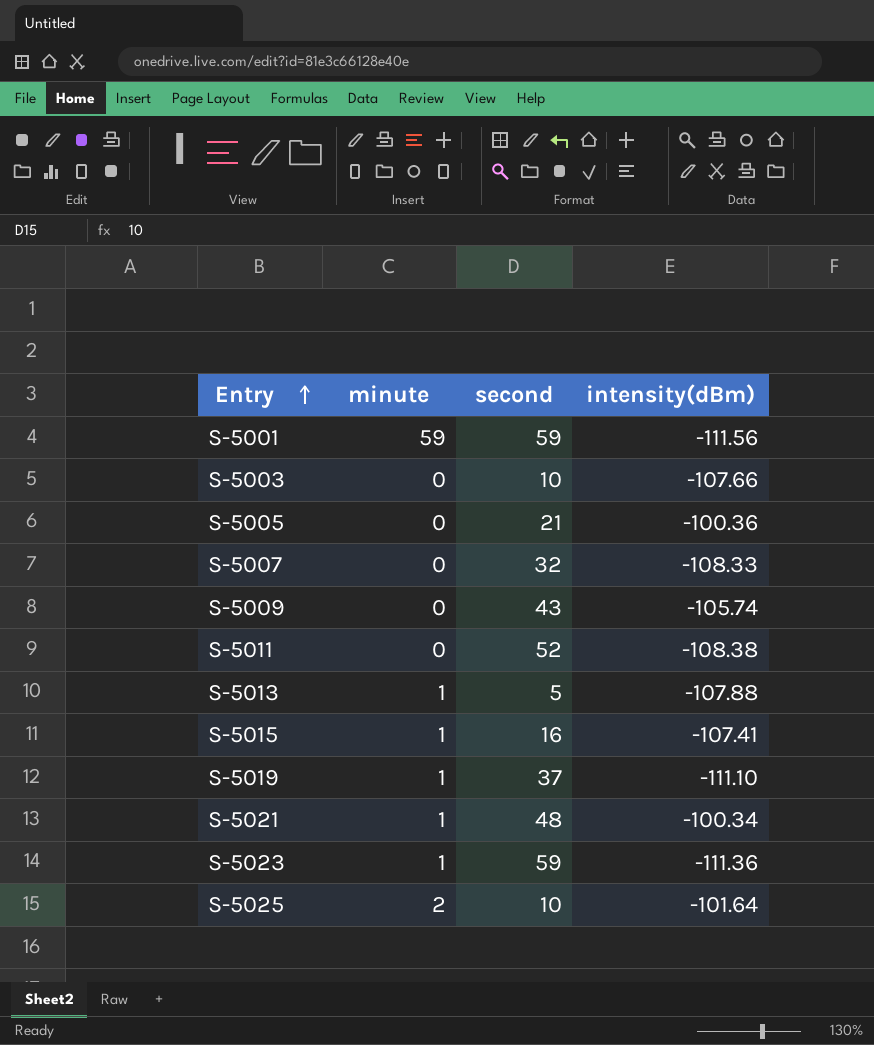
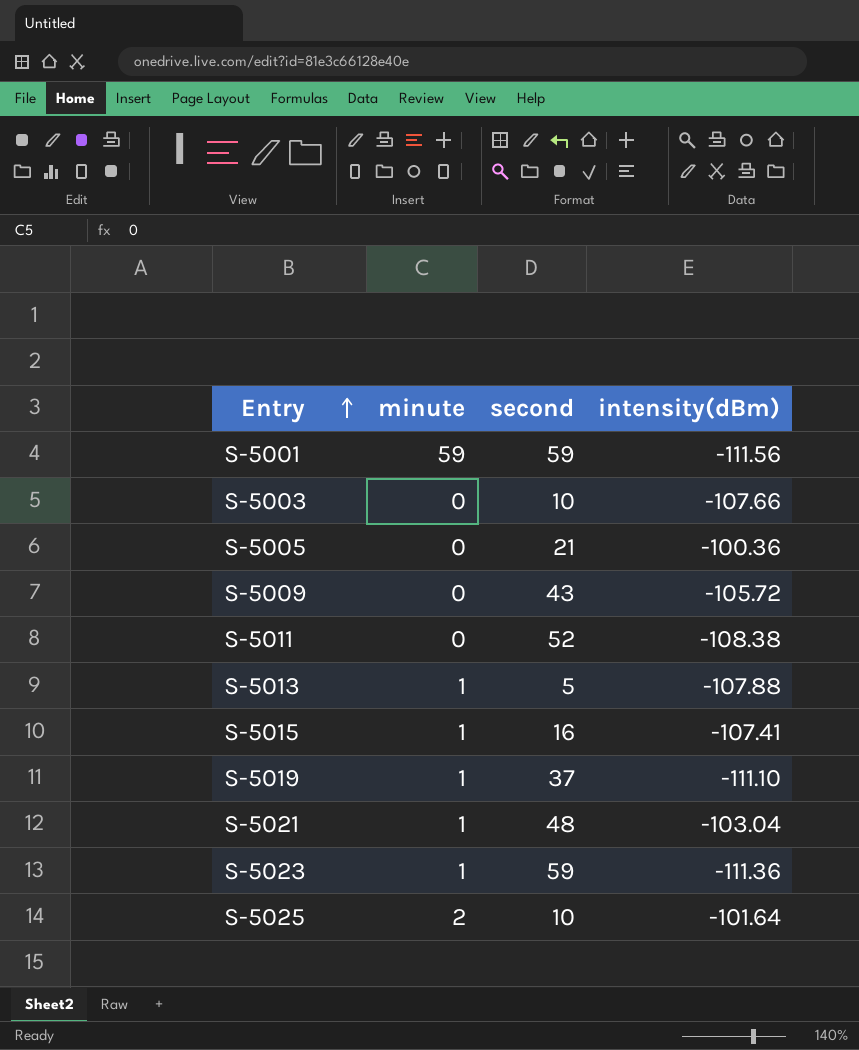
row S-5007: 0 | 32 | -108.33 -> none
S-5009 | intensity(dBm): -105.74 -> -105.72
S-5021 | intensity(dBm): -100.34 -> -103.04

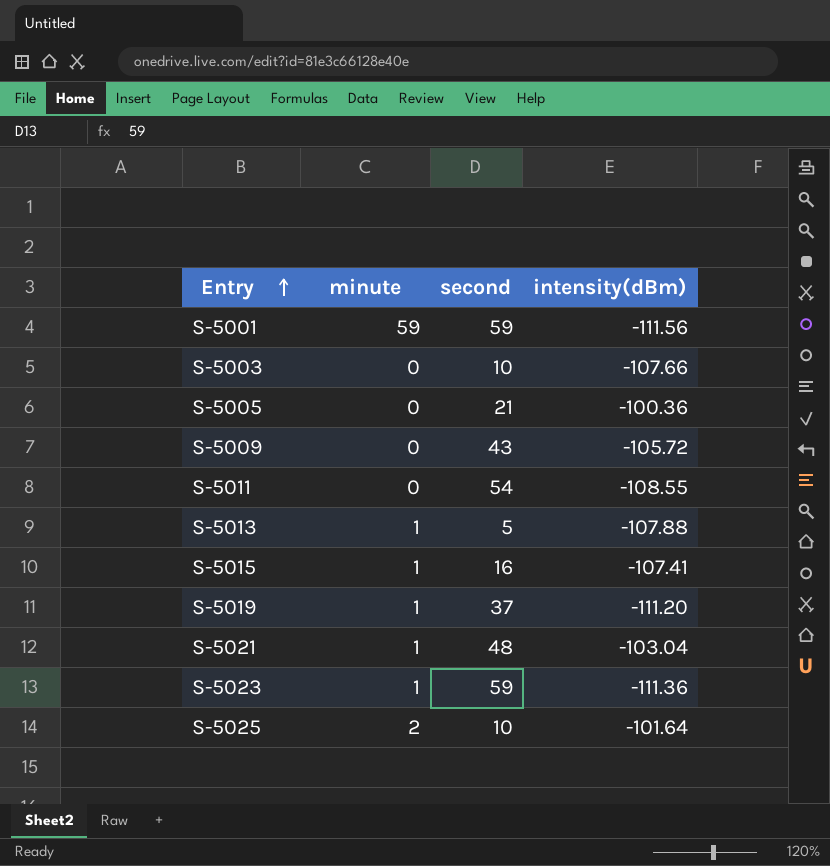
S-5011 | second: 52 -> 54
S-5011 | intensity(dBm): -108.38 -> -108.55
S-5019 | intensity(dBm): -111.10 -> -111.20

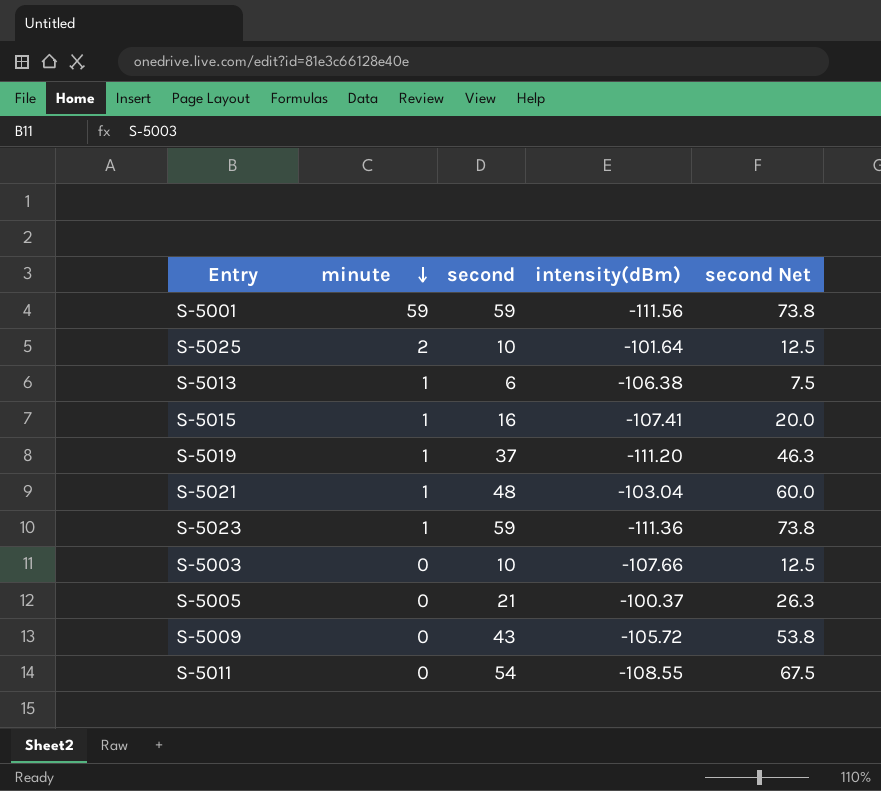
row order: Entry ascending -> minute descending
column second Net | formula: none -> [second] * 1.25
S-5013 | second: 5 -> 6
S-5013 | intensity(dBm): -107.88 -> -106.38
S-5005 | intensity(dBm): -100.36 -> -100.37

